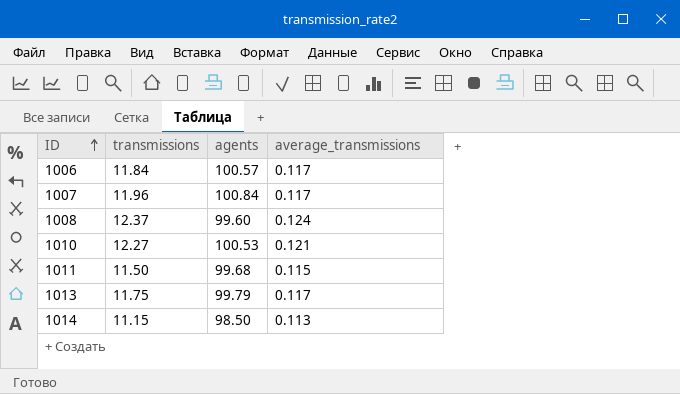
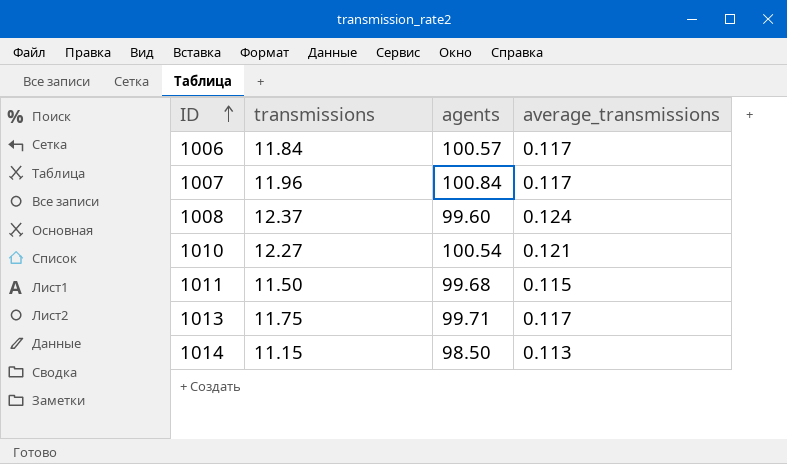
1010 | agents: 100.53 -> 100.54
1013 | agents: 99.79 -> 99.71

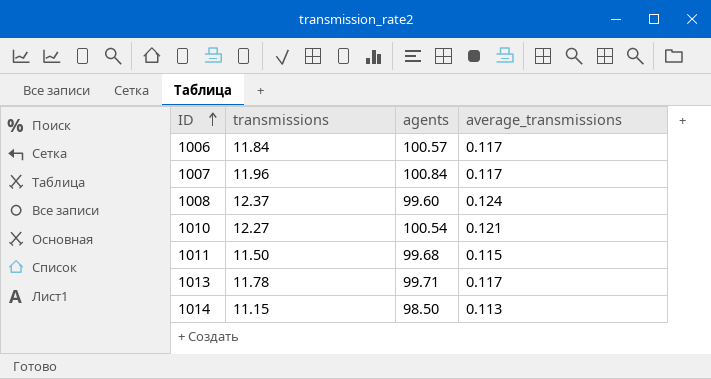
1013 | transmissions: 11.75 -> 11.78

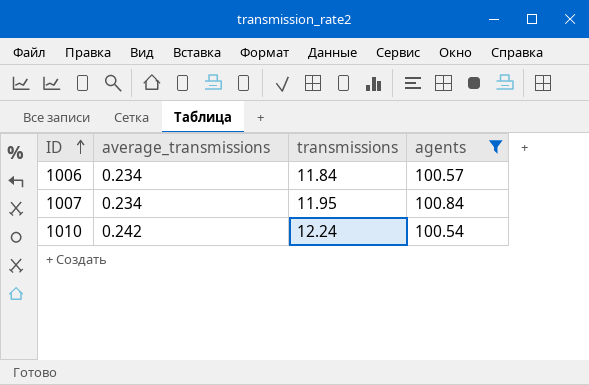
filter: none -> agents >= 100.54
column average_transmissions | position: 4 -> 2
1006 | average_transmissions: 0.117 -> 0.234
1007 | average_transmissions: 0.117 -> 0.234
1007 | transmissions: 11.96 -> 11.95
1010 | average_transmissions: 0.121 -> 0.242
1010 | transmissions: 12.27 -> 12.24

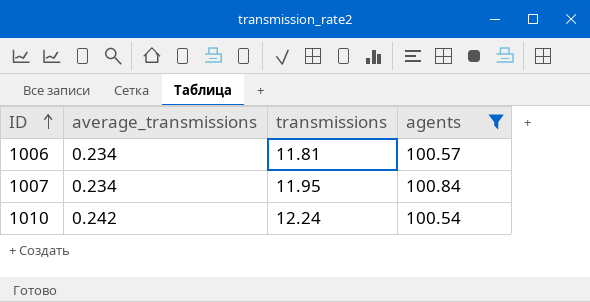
1006 | transmissions: 11.84 -> 11.81

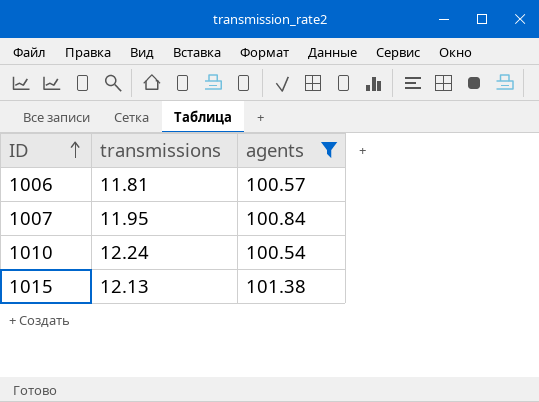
column average_transmissions | position: 2 -> none
row 1015: none -> 12.13 | 101.38

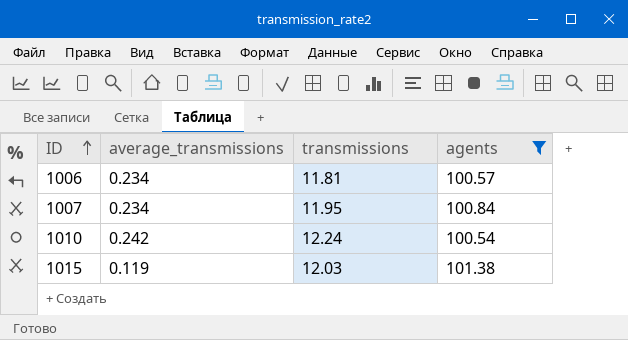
column average_transmissions | position: none -> 2
1015 | transmissions: 12.13 -> 12.03

